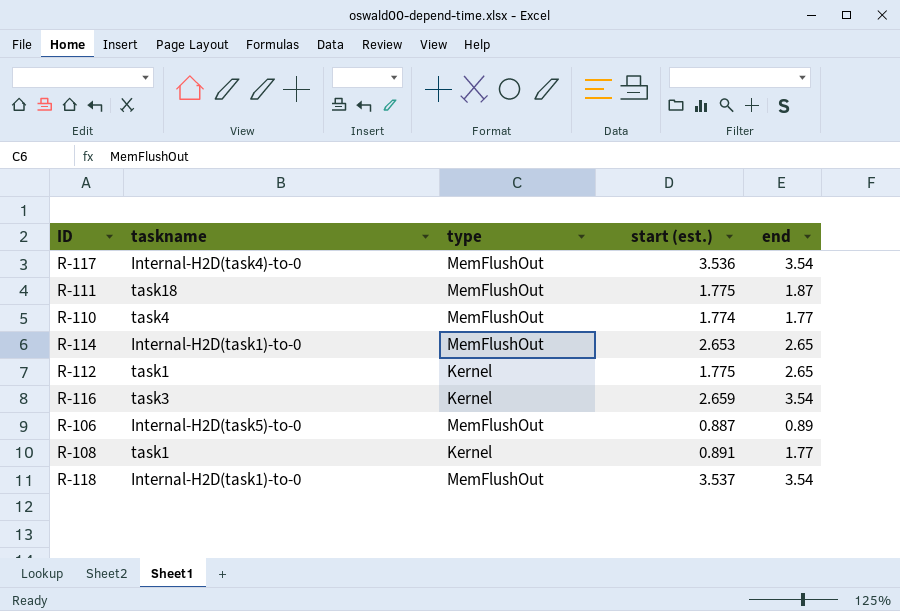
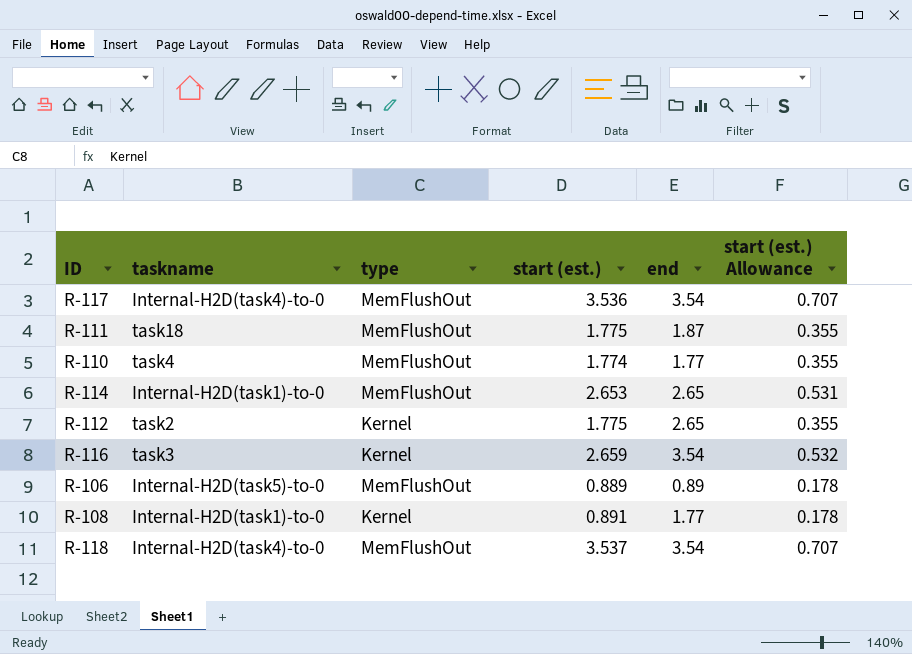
column start (est.) Allowance | formula: none -> [start (est.)] * 0.2
R-112 | taskname: task1 -> task2
R-106 | start (est.): 0.887 -> 0.889
R-108 | taskname: task1 -> Internal-H2D(task1)-to-0
R-118 | taskname: Internal-H2D(task1)-to-0 -> Internal-H2D(task4)-to-0

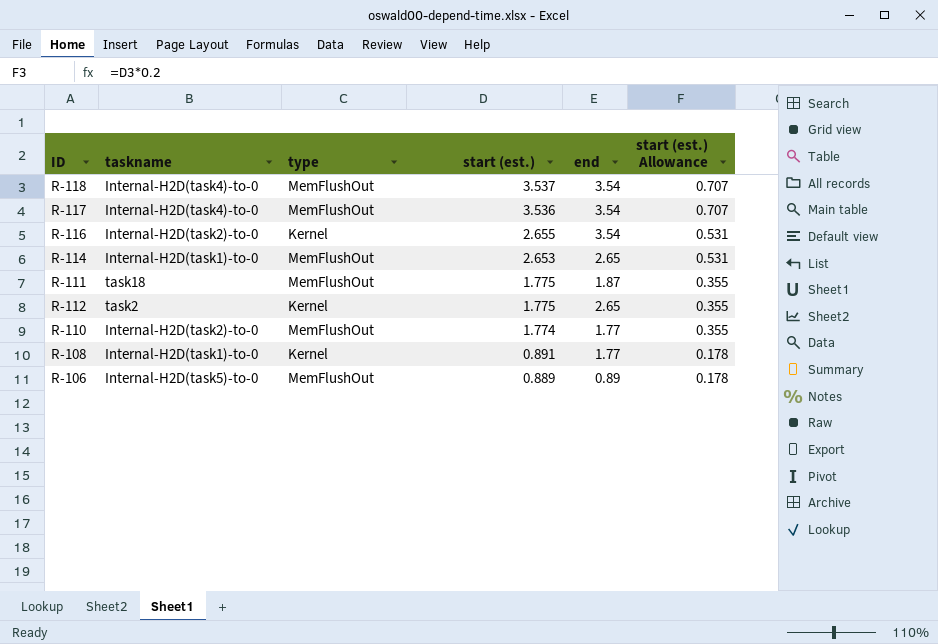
row order: none -> start (est.) descending
R-116 | taskname: task3 -> Internal-H2D(task2)-to-0
R-116 | start (est.): 2.659 -> 2.655
R-116 | start (est.) Allowance: 0.532 -> 0.531
R-110 | taskname: task4 -> Internal-H2D(task2)-to-0

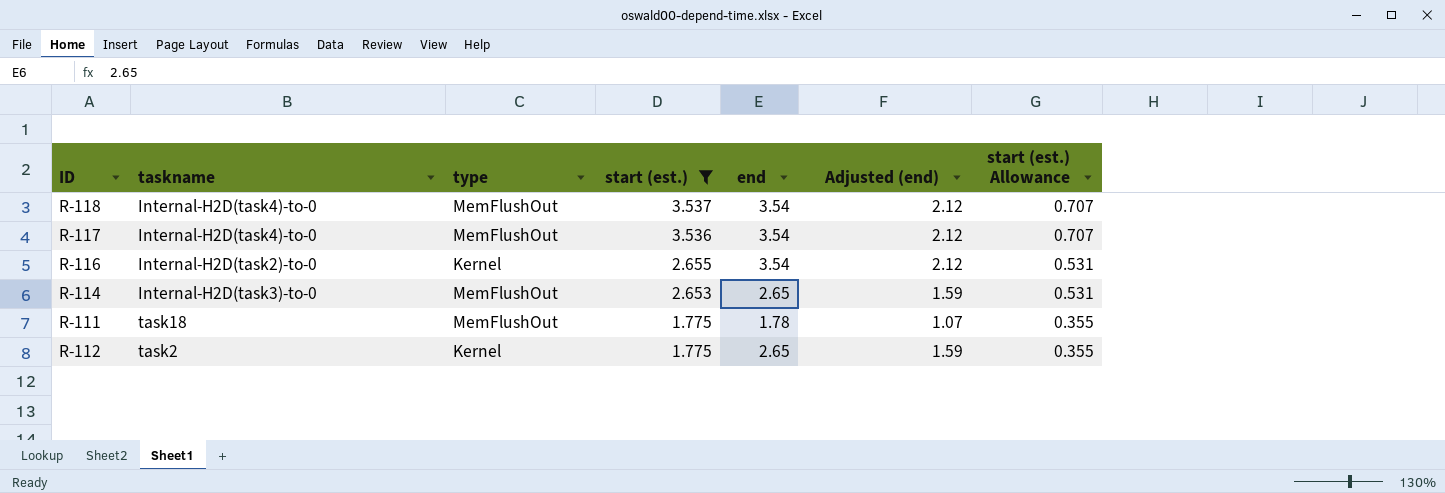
filter: none -> start (est.) >= 1.775
column Adjusted (end) | formula: none -> [end] * 0.6
R-114 | taskname: Internal-H2D(task1)-to-0 -> Internal-H2D(task3)-to-0
R-111 | end: 1.87 -> 1.78

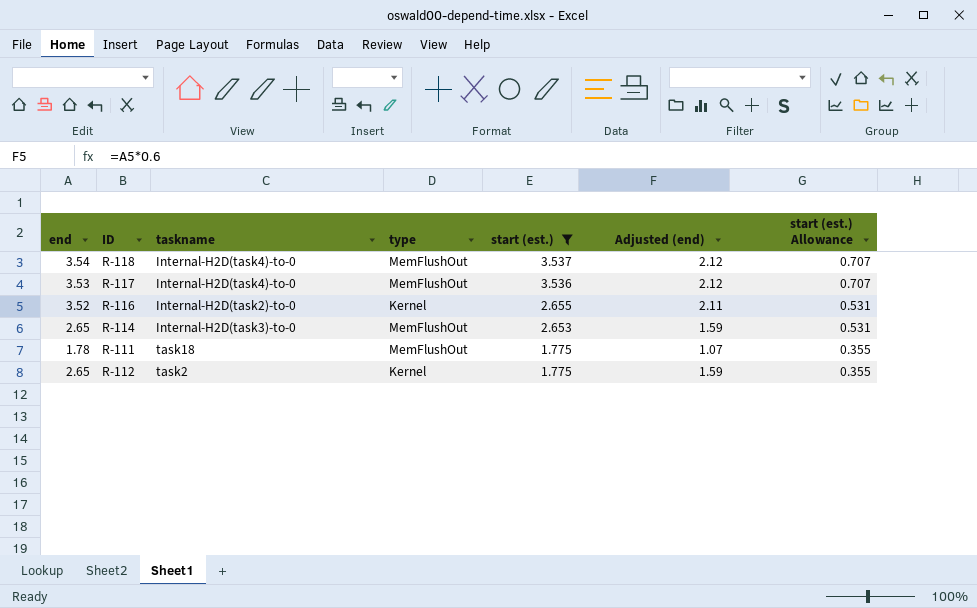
column end | position: 5 -> 1
R-117 | end: 3.54 -> 3.53
R-116 | end: 3.54 -> 3.52
R-116 | Adjusted (end): 2.12 -> 2.11

